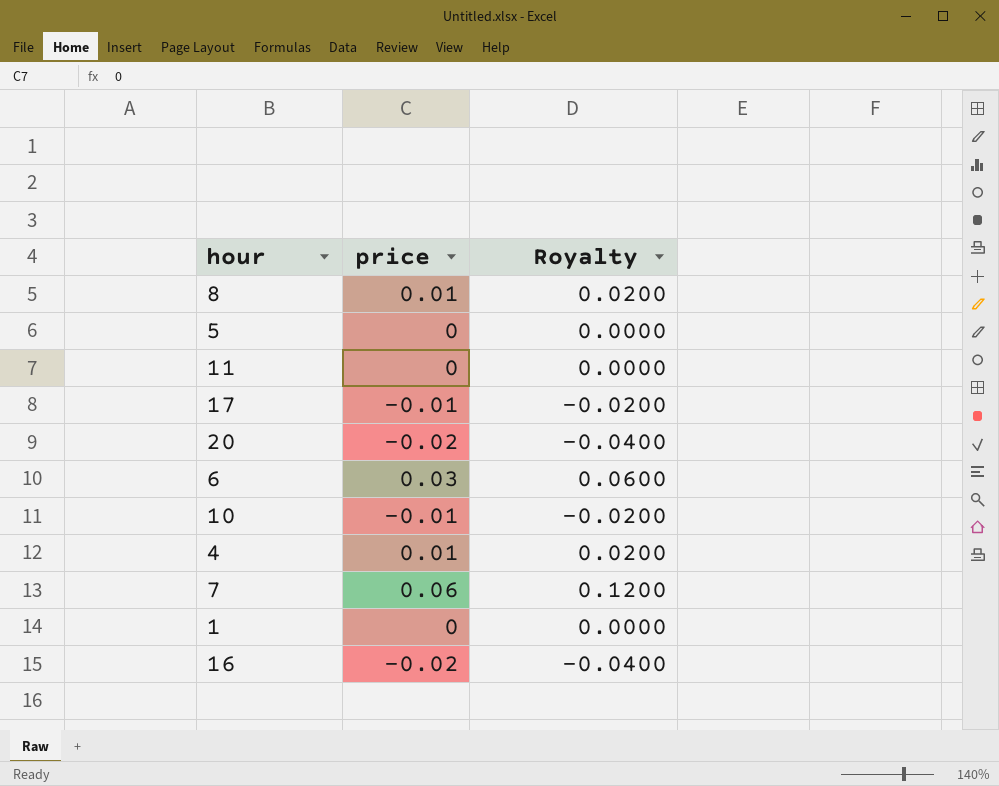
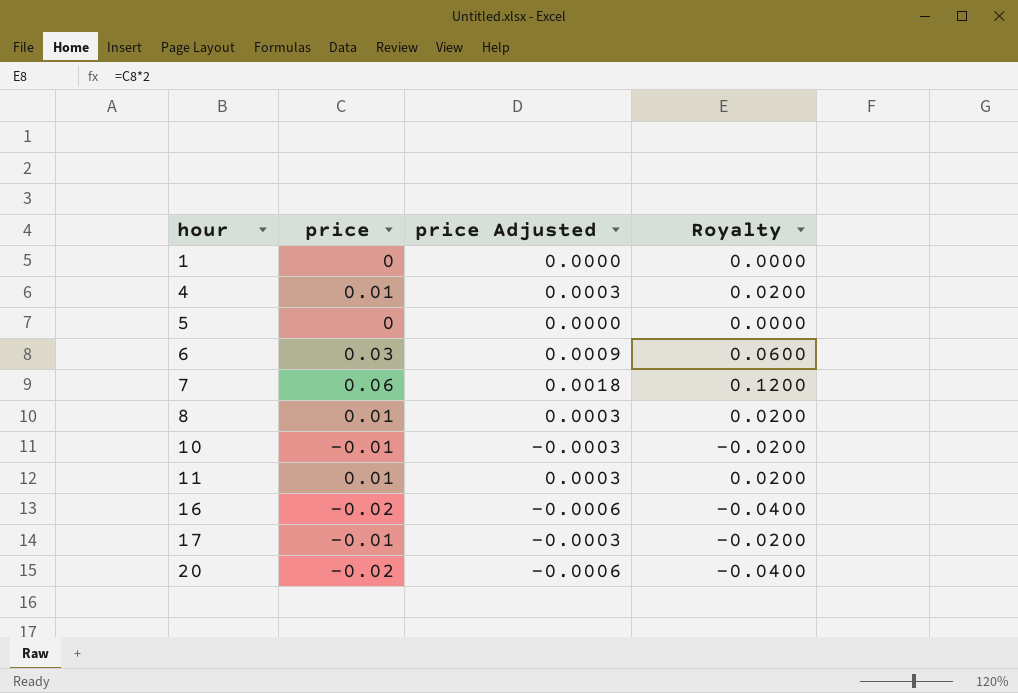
row order: none -> hour ascending
column price Adjusted | formula: none -> [price] * 0.03
11 | price: 0 -> 0.01
11 | Royalty: 0.0000 -> 0.0200

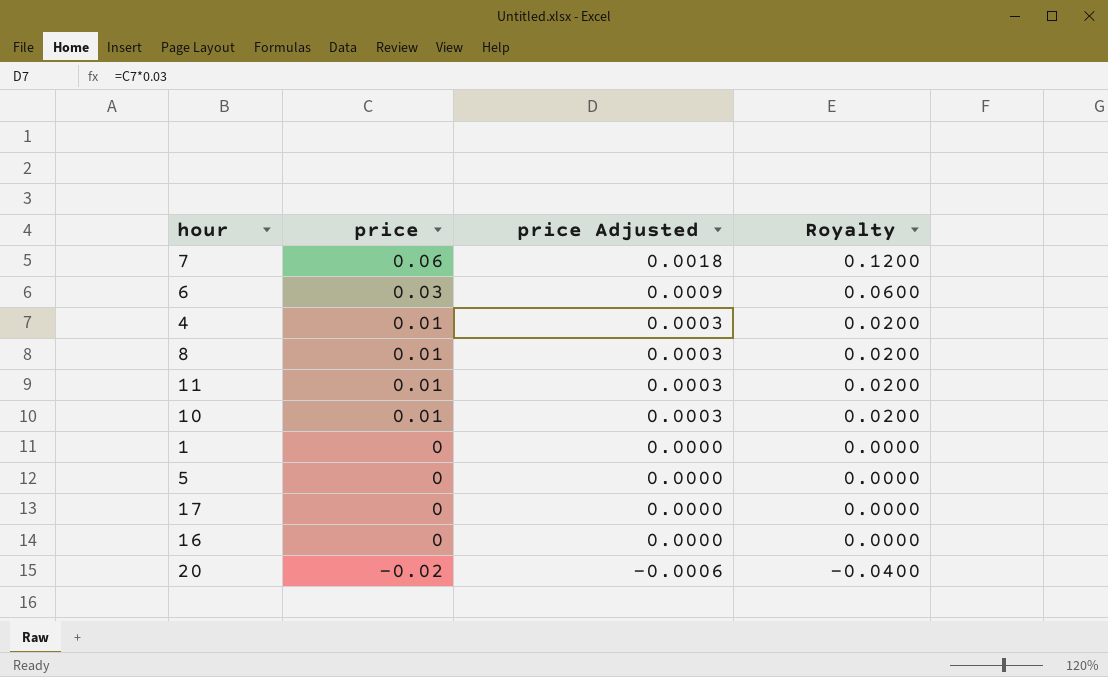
row order: hour ascending -> price descending
10 | price: -0.01 -> 0.01
10 | price Adjusted: -0.0003 -> 0.0003
10 | Royalty: -0.0200 -> 0.0200
17 | price: -0.01 -> 0
17 | price Adjusted: -0.0003 -> 0.0000
17 | Royalty: -0.0200 -> 0.0000
16 | price: -0.02 -> 0
16 | price Adjusted: -0.0006 -> 0.0000
16 | Royalty: -0.0400 -> 0.0000

